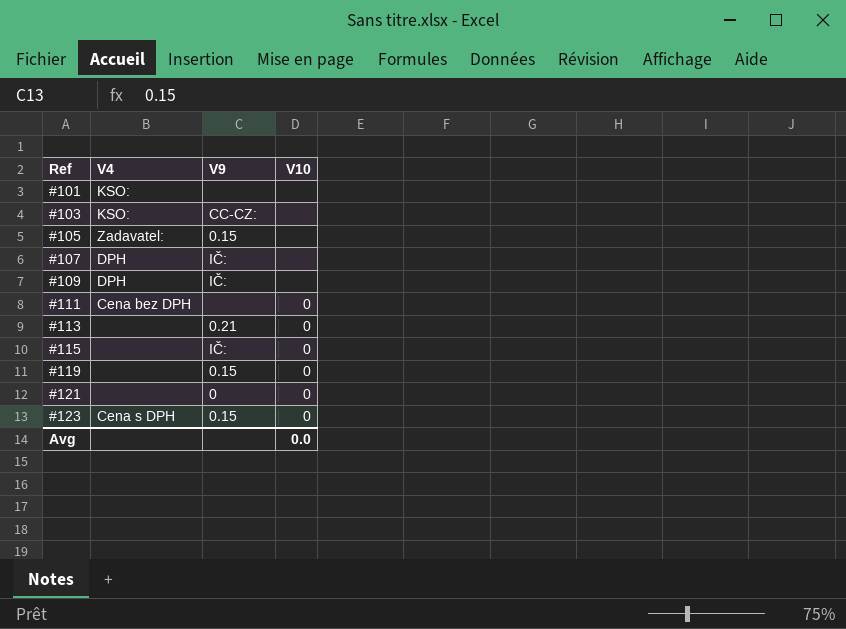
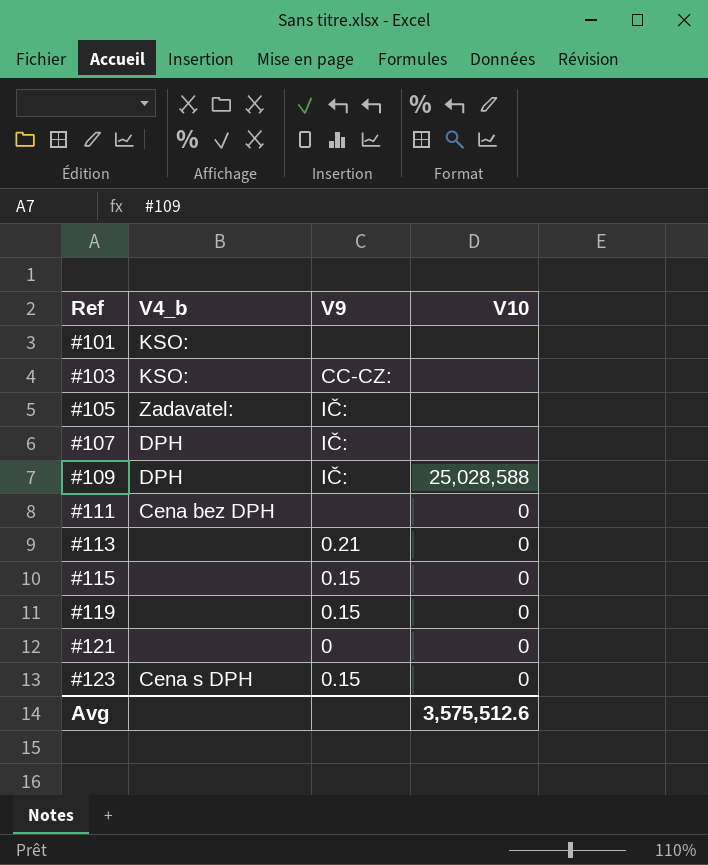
column name: V4 -> V4_b
#105 | V9: 0.15 -> IČ:
#109 | V10: none -> 25,028,588
#115 | V9: IČ: -> 0.15
Avg | V10: 0.0 -> 3,575,512.6

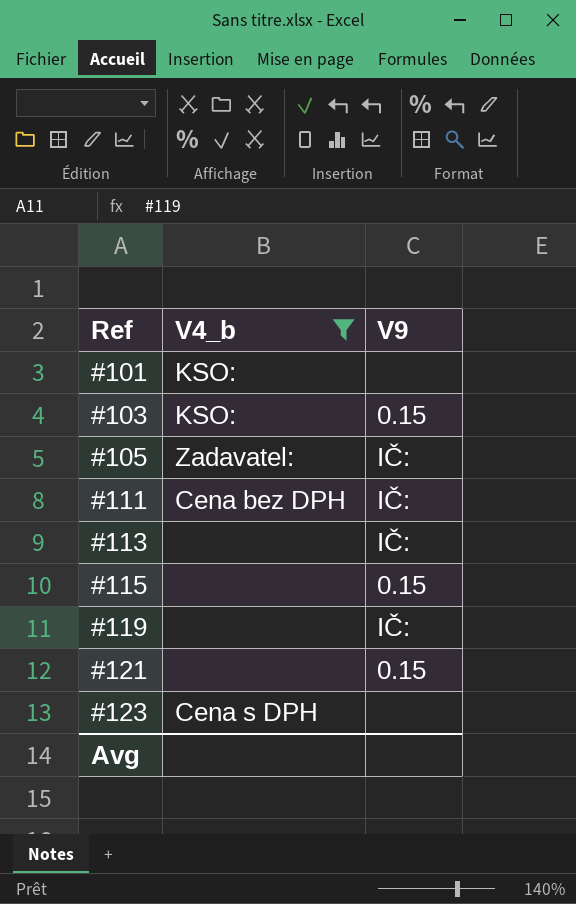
filter: none -> V4_b != DPH
column V10 | position: 4 -> none
#103 | V9: CC-CZ: -> 0.15
#111 | V9: none -> IČ:
#113 | V9: 0.21 -> IČ:
#119 | V9: 0.15 -> IČ:
#121 | V9: 0 -> 0.15
#123 | V9: 0.15 -> none

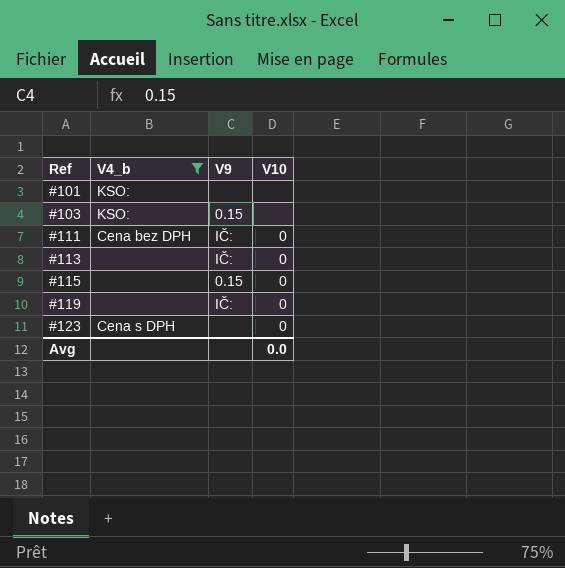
column V10 | position: none -> 4
row #105: Zadavatel: | IČ: -> none
row #121: none | 0.15 -> none

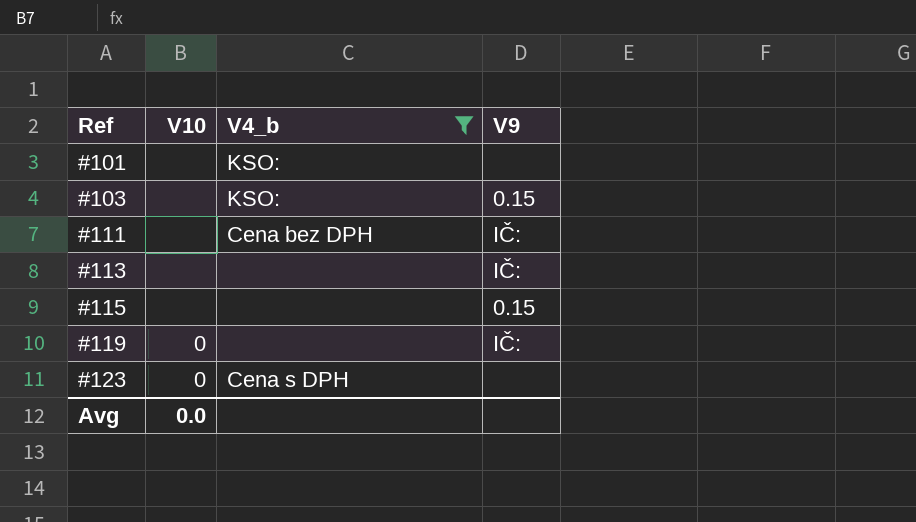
column V10 | position: 4 -> 2
#111 | V10: 0 -> none
#113 | V10: 0 -> none
#115 | V10: 0 -> none

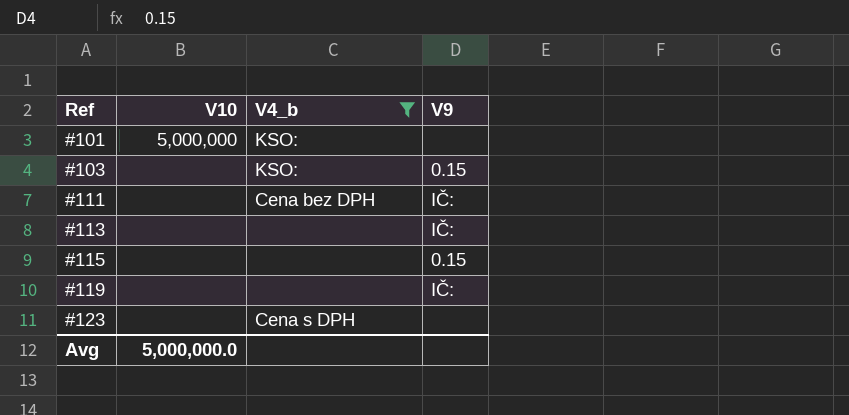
#101 | V10: none -> 5,000,000
#119 | V10: 0 -> none
#123 | V10: 0 -> none
Avg | V10: 0.0 -> 5,000,000.0

